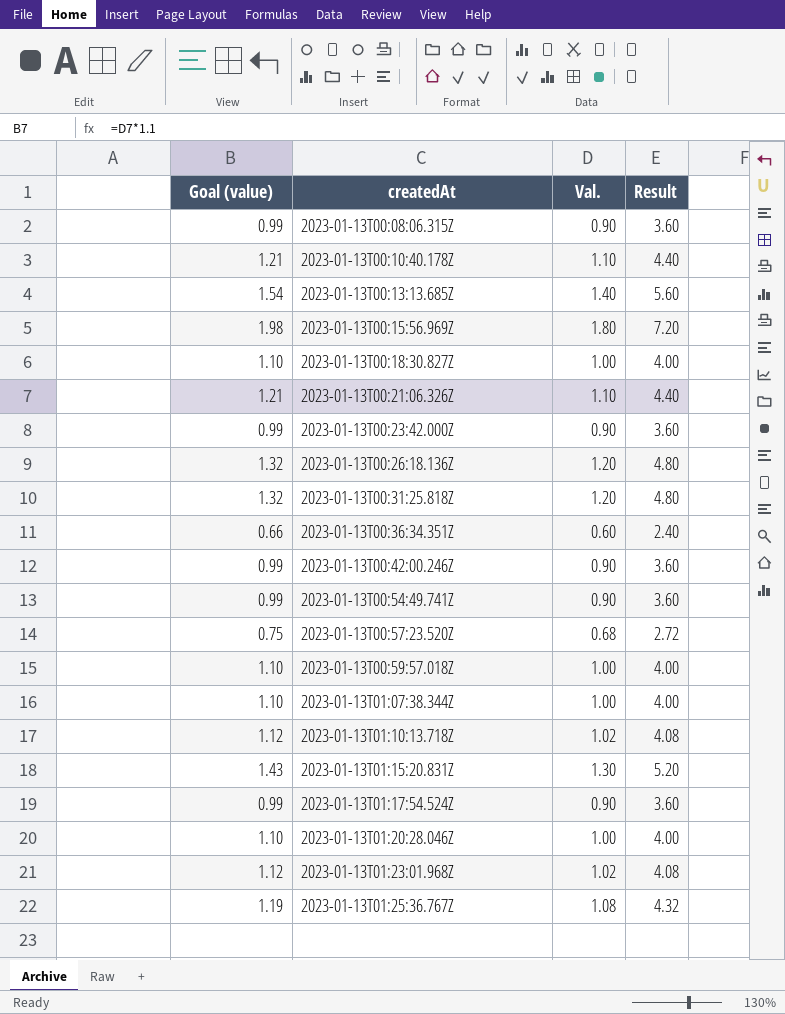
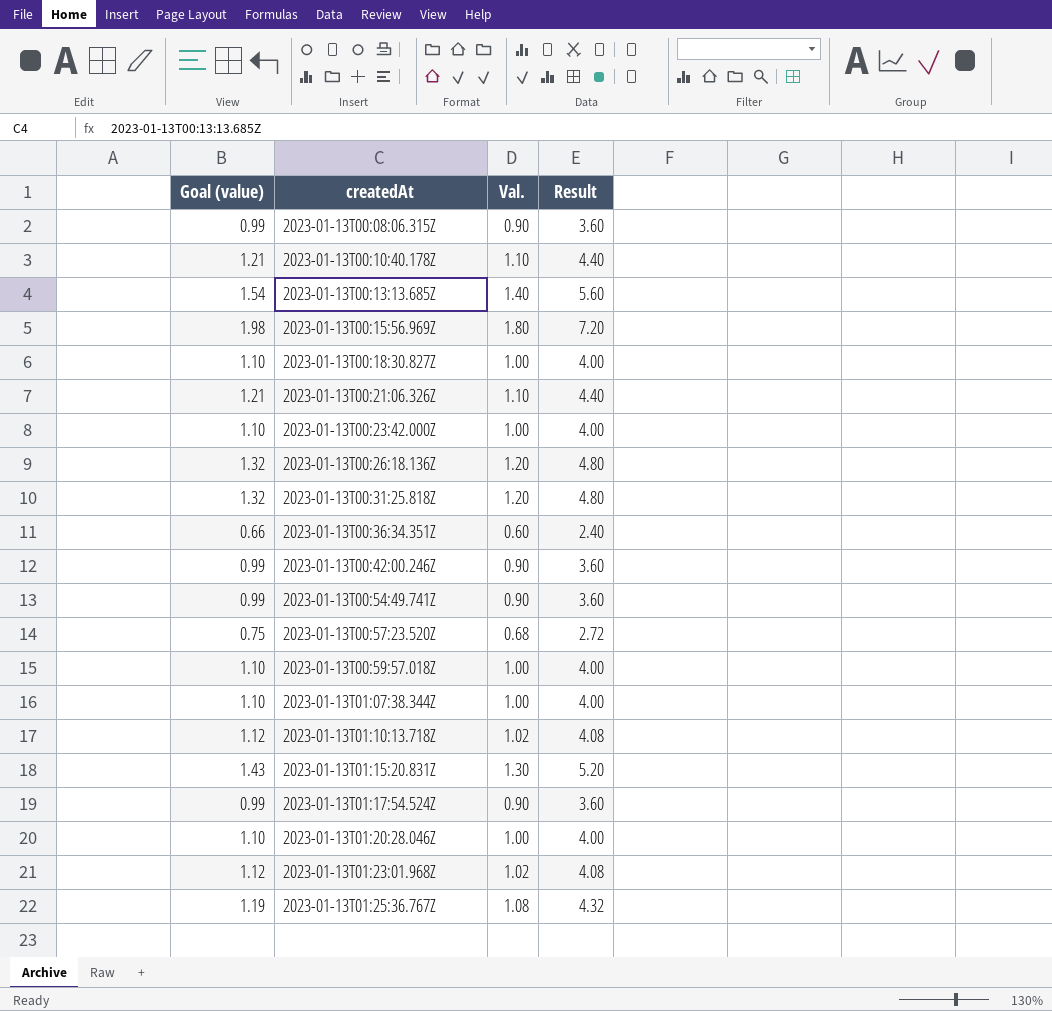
2023-01-13T00:23:42.000Z | Goal (value): 0.99 -> 1.10
2023-01-13T00:23:42.000Z | Val.: 0.90 -> 1.00
2023-01-13T00:23:42.000Z | Result: 3.60 -> 4.00

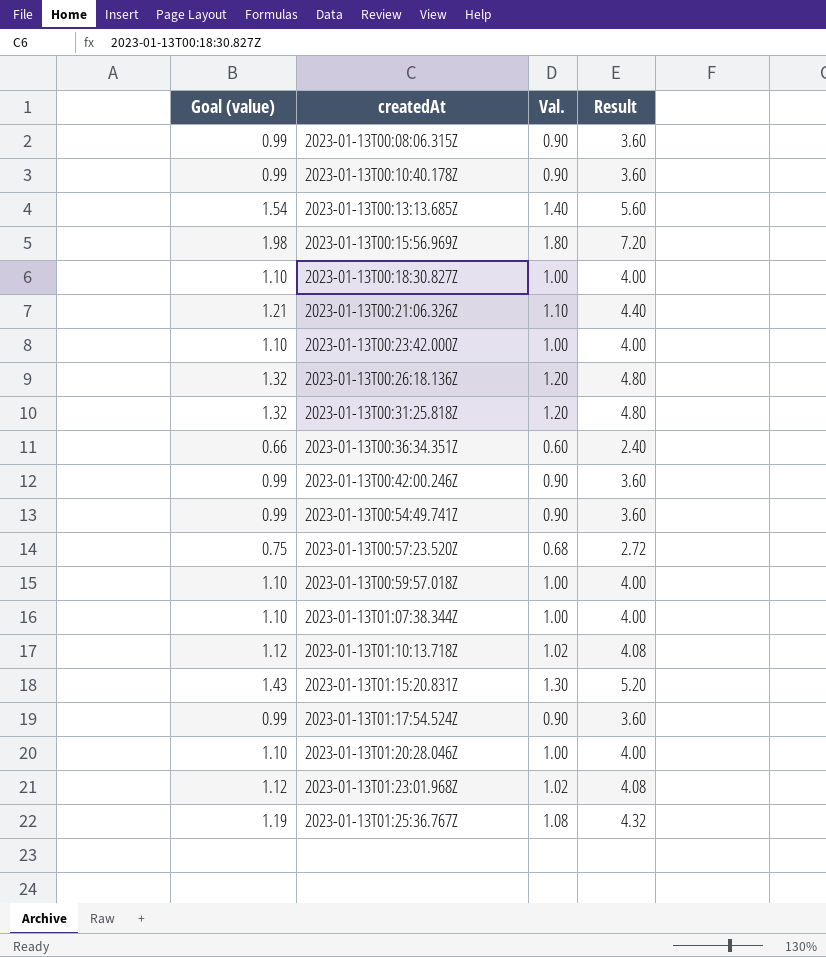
2023-01-13T00:10:40.178Z | Goal (value): 1.21 -> 0.99
2023-01-13T00:10:40.178Z | Val.: 1.10 -> 0.90
2023-01-13T00:10:40.178Z | Result: 4.40 -> 3.60

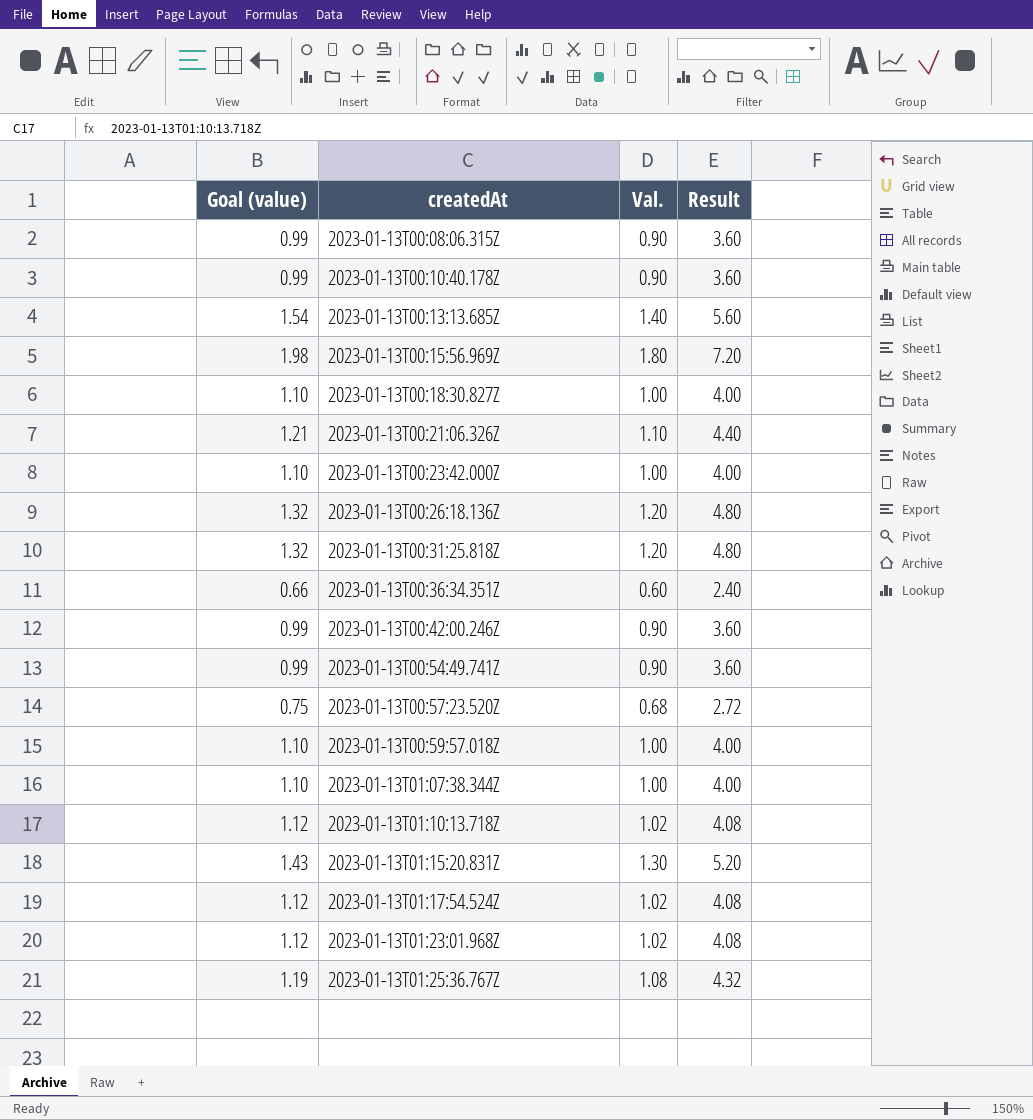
row 2023-01-13T01:20:28.046Z: 1.10 | 1.00 | 4.00 -> none
2023-01-13T01:17:54.524Z | Goal (value): 0.99 -> 1.12
2023-01-13T01:17:54.524Z | Val.: 0.90 -> 1.02
2023-01-13T01:17:54.524Z | Result: 3.60 -> 4.08

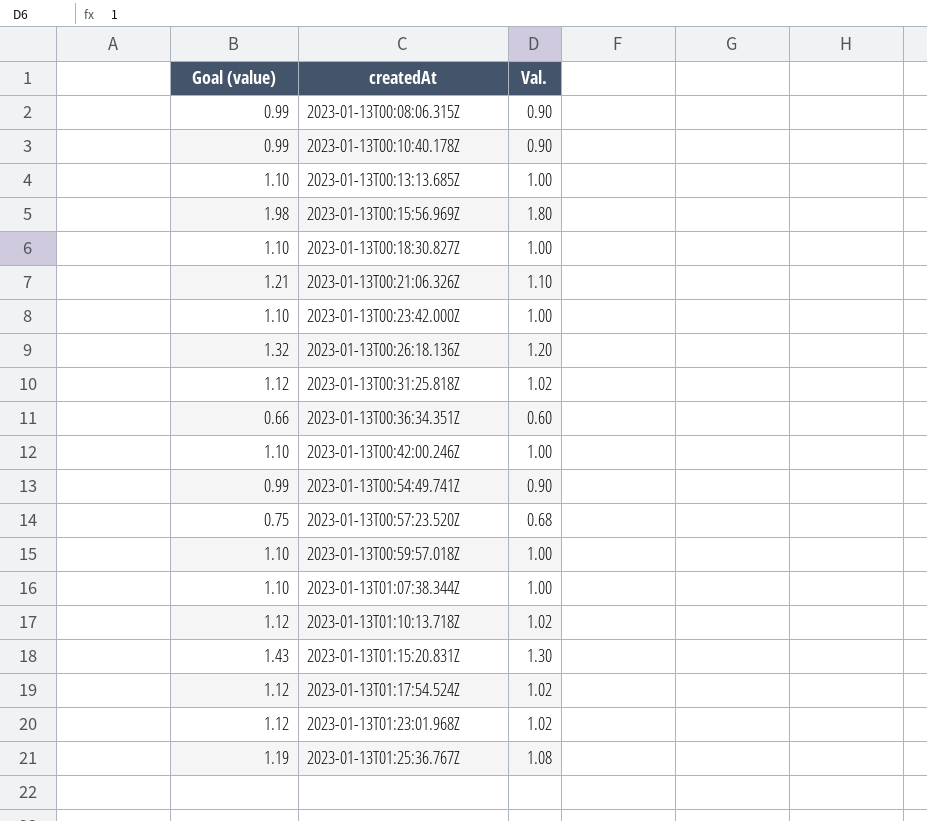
column Result | formula: [Val.] * 4 -> none
2023-01-13T00:13:13.685Z | Goal (value): 1.54 -> 1.10
2023-01-13T00:13:13.685Z | Val.: 1.40 -> 1.00
2023-01-13T00:31:25.818Z | Goal (value): 1.32 -> 1.12
2023-01-13T00:31:25.818Z | Val.: 1.20 -> 1.02
2023-01-13T00:42:00.246Z | Goal (value): 0.99 -> 1.10
2023-01-13T00:42:00.246Z | Val.: 0.90 -> 1.00

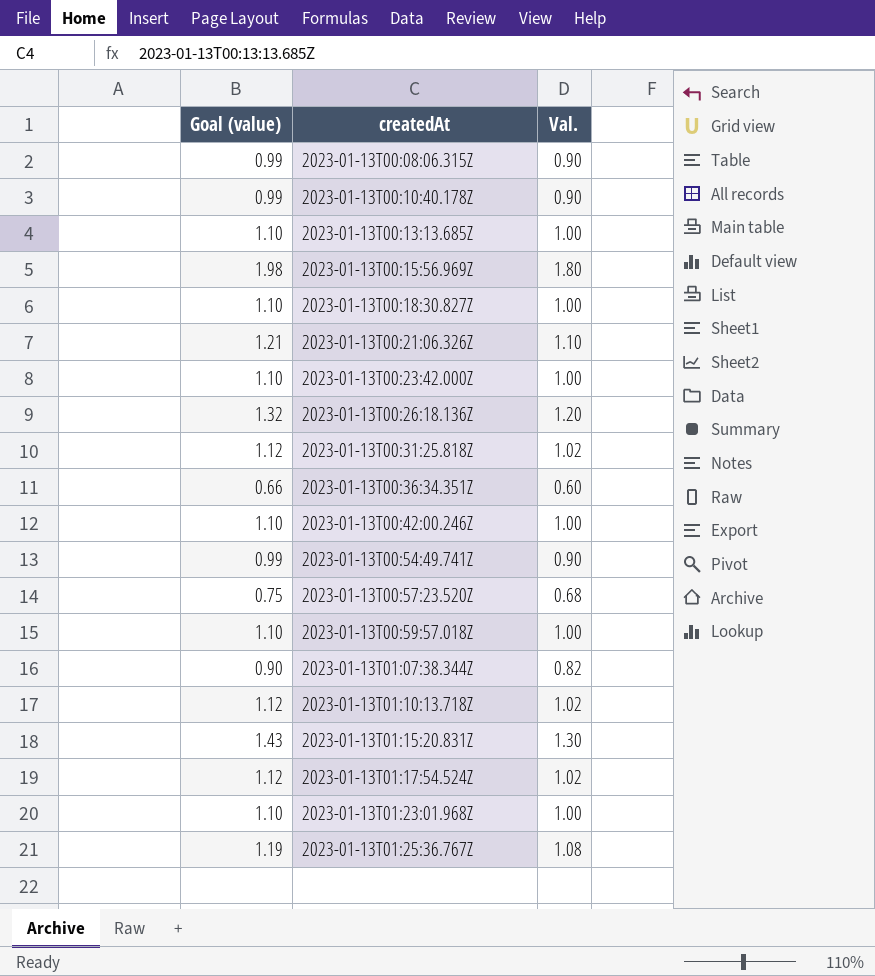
2023-01-13T01:07:38.344Z | Goal (value): 1.10 -> 0.90
2023-01-13T01:07:38.344Z | Val.: 1.00 -> 0.82
2023-01-13T01:23:01.968Z | Goal (value): 1.12 -> 1.10
2023-01-13T01:23:01.968Z | Val.: 1.02 -> 1.00

